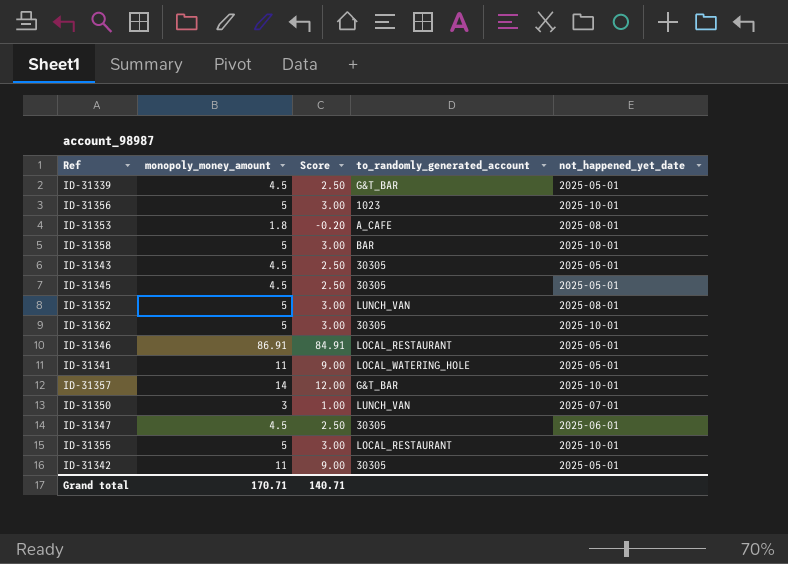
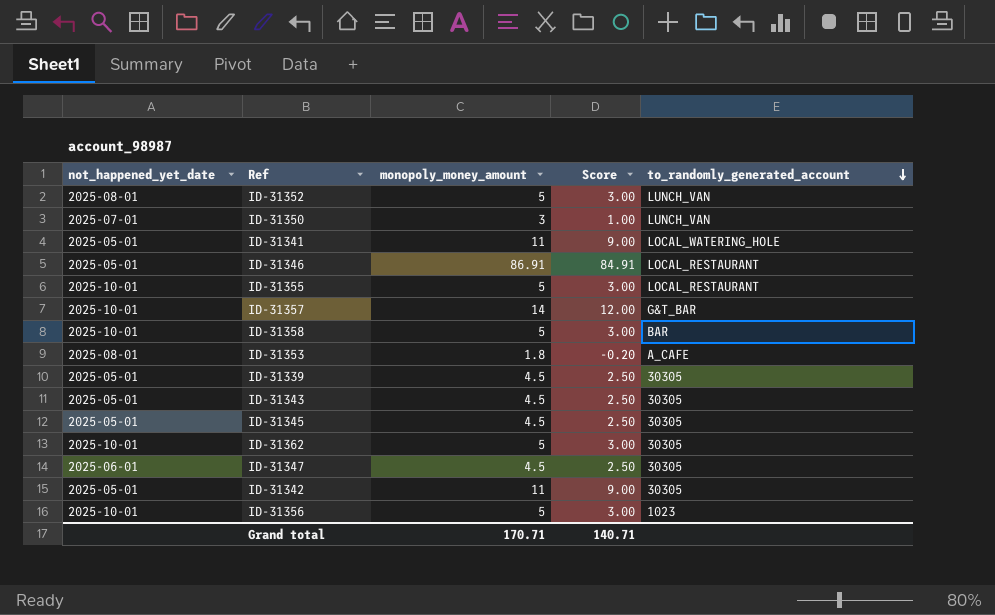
row order: none -> to_randomly_generated_account descending
column not_happened_yet_date | position: 5 -> 1
ID-31339 | to_randomly_generated_account: G&T_BAR -> 30305

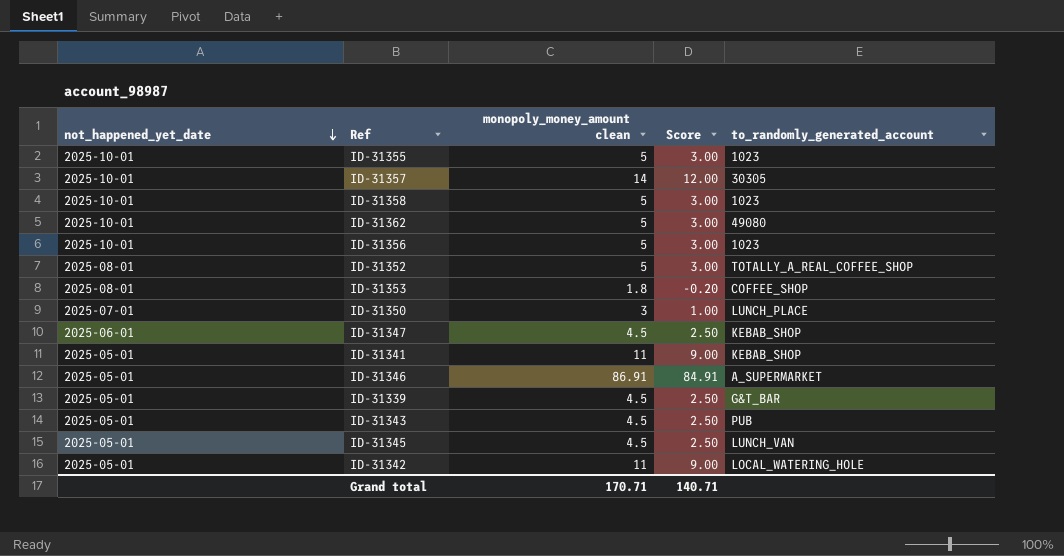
row order: to_randomly_generated_account descending -> not_happened_yet_date descending
column name: monopoly_money_amount -> monopoly_money_amount clean
ID-31355 | to_randomly_generated_account: LOCAL_RESTAURANT -> 1023
ID-31357 | to_randomly_generated_account: G&T_BAR -> 30305
ID-31358 | to_randomly_generated_account: BAR -> 1023
ID-31362 | to_randomly_generated_account: 30305 -> 49080
ID-31352 | to_randomly_generated_account: LUNCH_VAN -> TOTALLY_A_REAL_COFFEE_SHOP
ID-31353 | to_randomly_generated_account: A_CAFE -> COFFEE_SHOP
ID-31350 | to_randomly_generated_account: LUNCH_VAN -> LUNCH_PLACE
ID-31347 | to_randomly_generated_account: 30305 -> KEBAB_SHOP
ID-31341 | to_randomly_generated_account: LOCAL_WATERING_HOLE -> KEBAB_SHOP
ID-31346 | to_randomly_generated_account: LOCAL_RESTAURANT -> A_SUPERMARKET
ID-31339 | to_randomly_generated_account: 30305 -> G&T_BAR
ID-31343 | to_randomly_generated_account: 30305 -> PUB
ID-31345 | to_randomly_generated_account: 30305 -> LUNCH_VAN
ID-31342 | to_randomly_generated_account: 30305 -> LOCAL_WATERING_HOLE

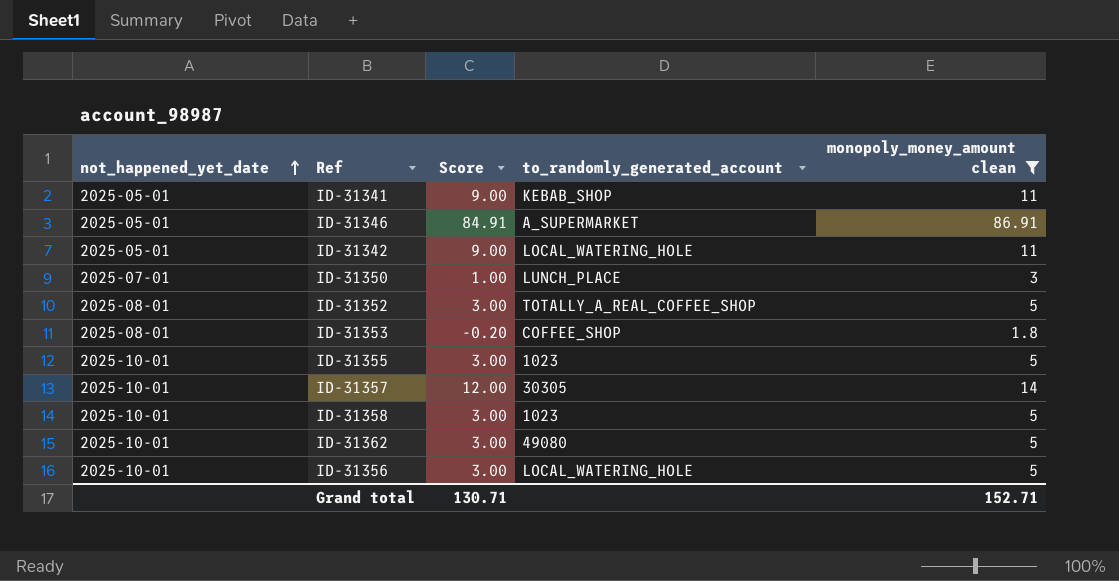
filter: none -> monopoly_money_amount clean != 4.5
row order: not_happened_yet_date descending -> not_happened_yet_date ascending
column monopoly_money_amount clean | position: 3 -> 5
ID-31356 | to_randomly_generated_account: 1023 -> LOCAL_WATERING_HOLE
Grand total | Score: 140.71 -> 130.71
Grand total | monopoly_money_amount clean: 170.71 -> 152.71

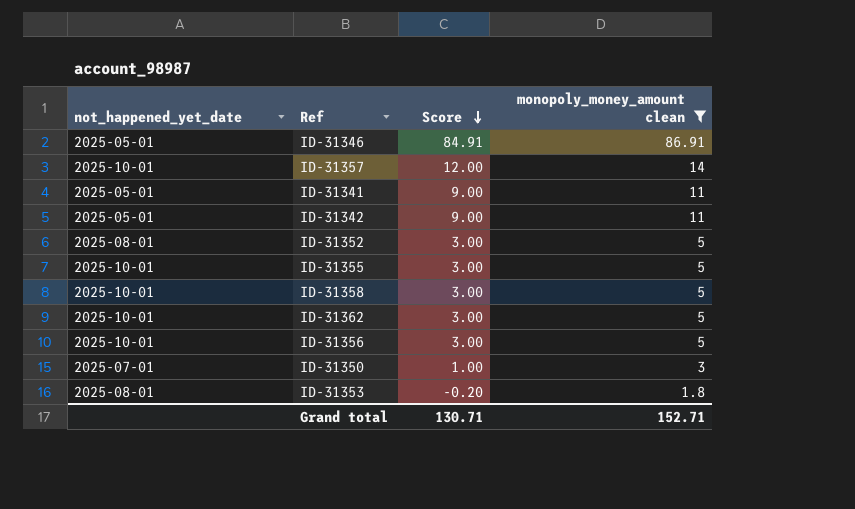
row order: not_happened_yet_date ascending -> Score descending
column to_randomly_generated_account | position: 4 -> none

